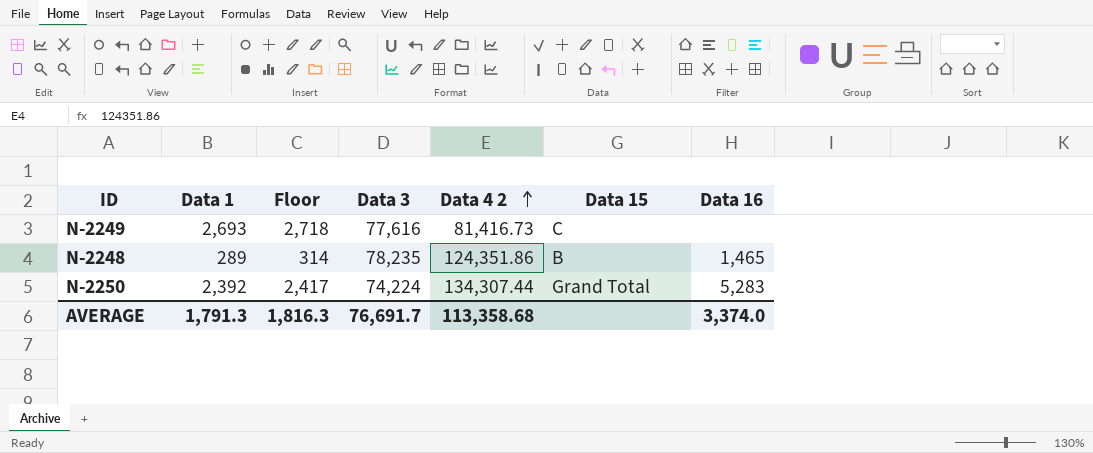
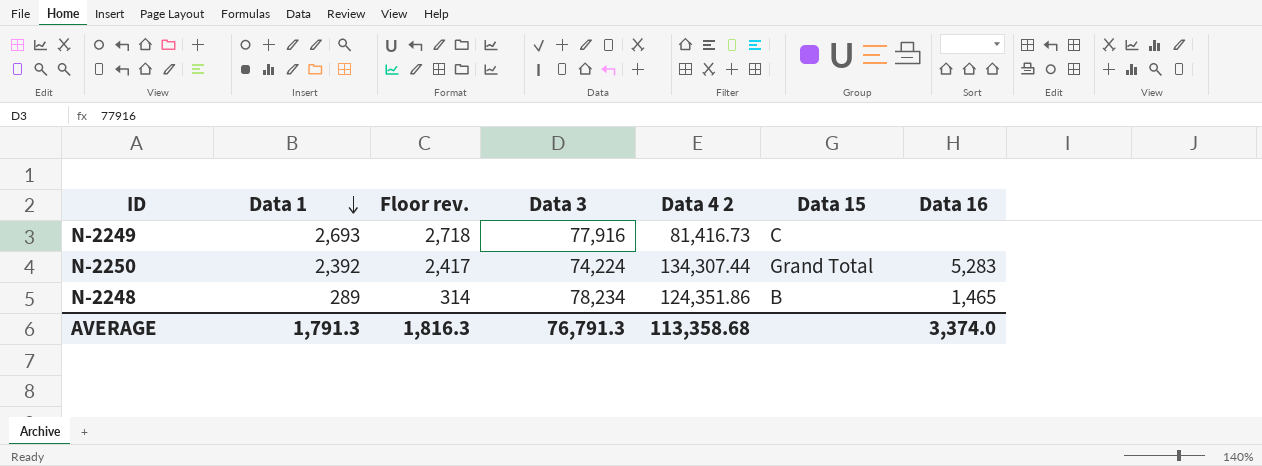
row order: Data 4 2 ascending -> Data 1 descending
column name: Floor -> Floor rev.
N-2249 | Data 3: 77,616 -> 77,916
N-2248 | Data 3: 78,235 -> 78,234
AVERAGE | Data 3: 76,691.7 -> 76,791.3

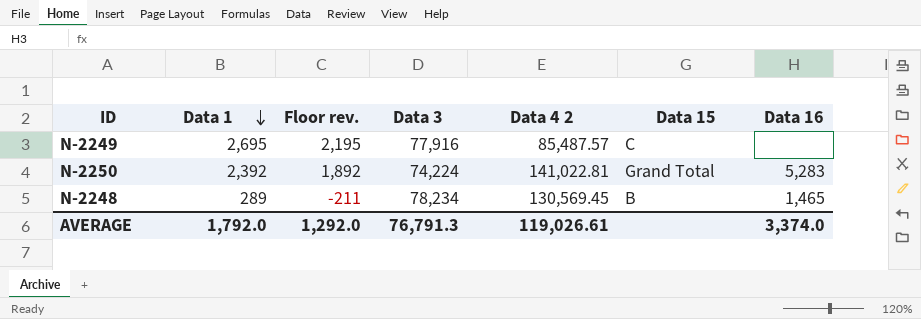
column Floor rev. | formula: [Data 1] + 25 -> [Data 1] - 500
N-2249 | Data 1: 2,693 -> 2,695
N-2249 | Data 4 2: 81,416.73 -> 85,487.57
N-2250 | Data 4 2: 134,307.44 -> 141,022.81
N-2248 | Data 4 2: 124,351.86 -> 130,569.45
AVERAGE | Data 1: 1,791.3 -> 1,792.0
AVERAGE | Floor rev.: 1,816.3 -> 1,292.0
AVERAGE | Data 4 2: 113,358.68 -> 119,026.61

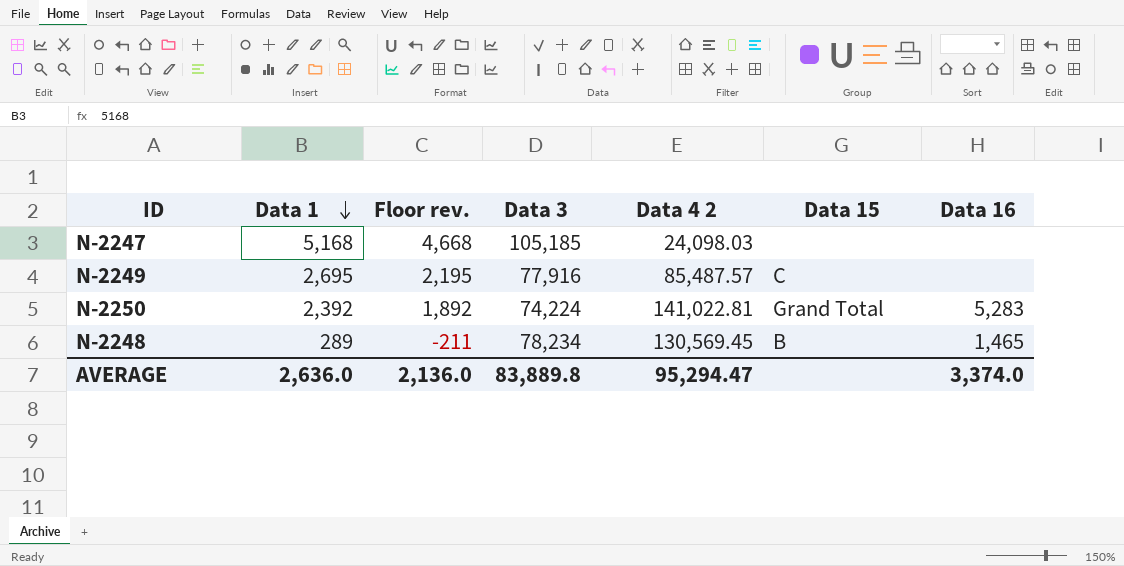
row N-2247: none -> 5,168 | 4,668 | 105,185 | 24,098.03 | none | none
AVERAGE | Data 1: 1,792.0 -> 2,636.0
AVERAGE | Floor rev.: 1,292.0 -> 2,136.0
AVERAGE | Data 3: 76,791.3 -> 83,889.8
AVERAGE | Data 4 2: 119,026.61 -> 95,294.47

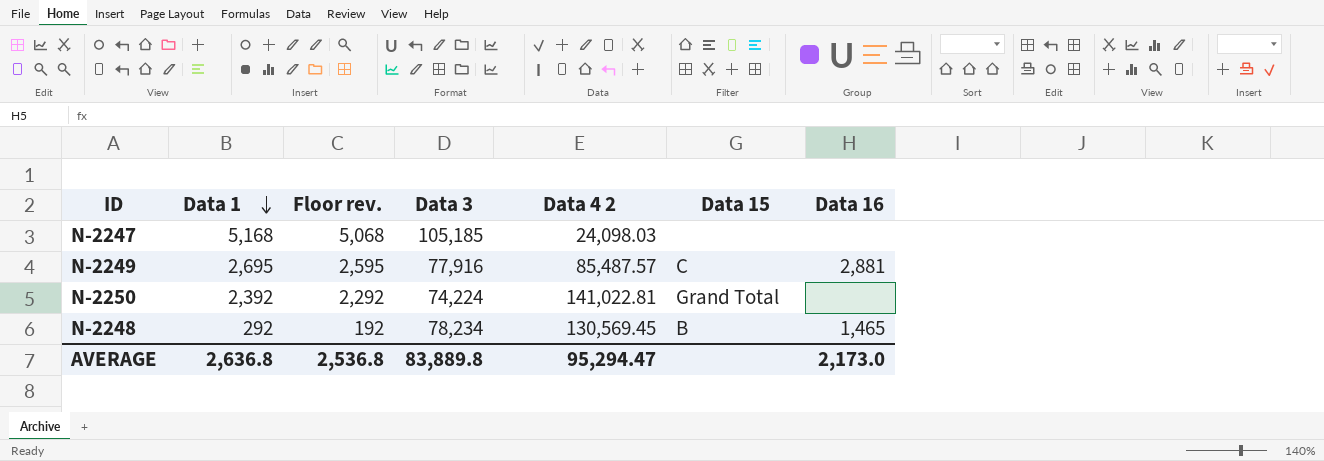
column Floor rev. | formula: [Data 1] - 500 -> [Data 1] - 100
N-2249 | Data 16: none -> 2,881
N-2250 | Data 16: 5,283 -> none
N-2248 | Data 1: 289 -> 292
AVERAGE | Data 1: 2,636.0 -> 2,636.8
AVERAGE | Floor rev.: 2,136.0 -> 2,536.8
AVERAGE | Data 16: 3,374.0 -> 2,173.0

